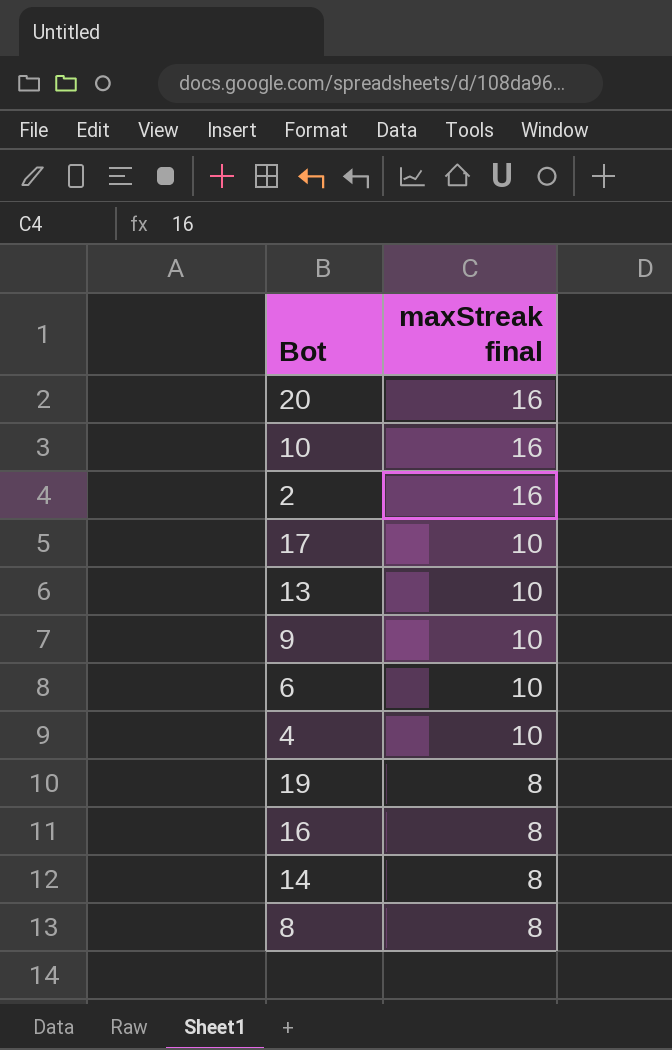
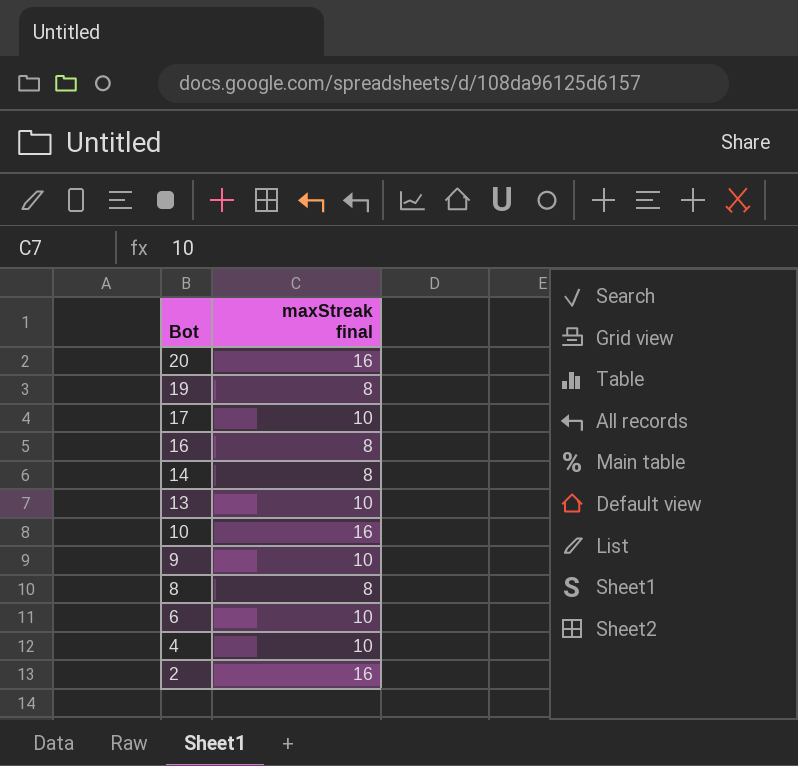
row order: maxStreak final descending -> Bot descending

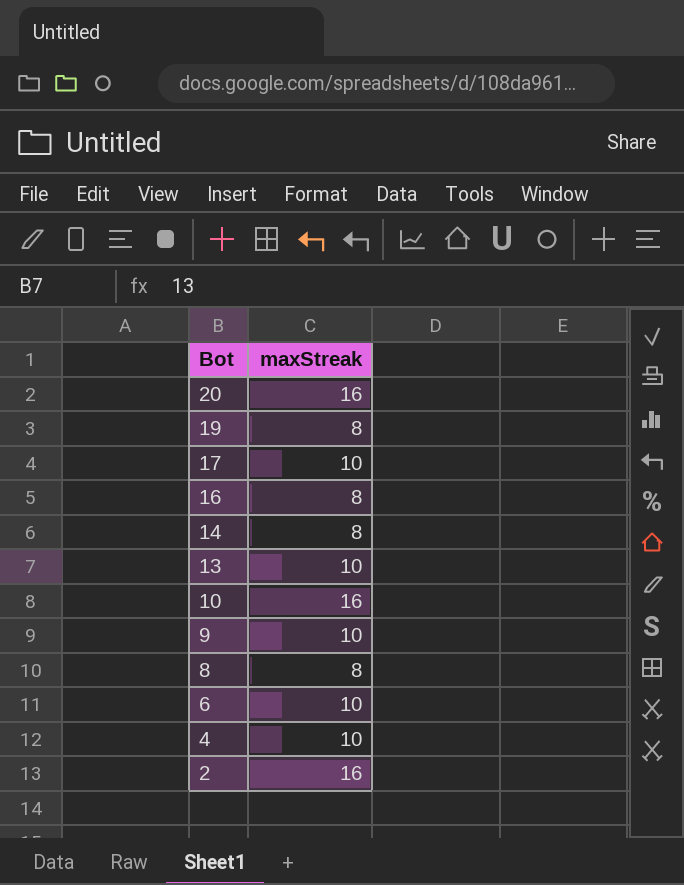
column name: maxStreak final -> maxStreak

